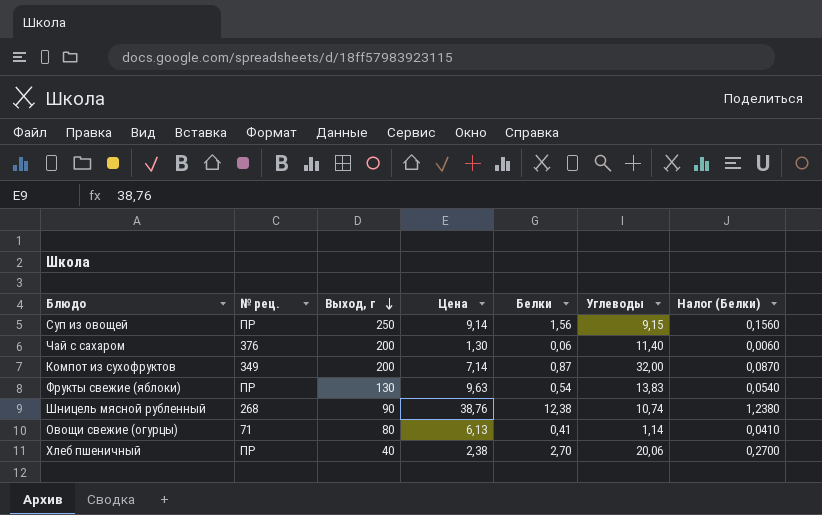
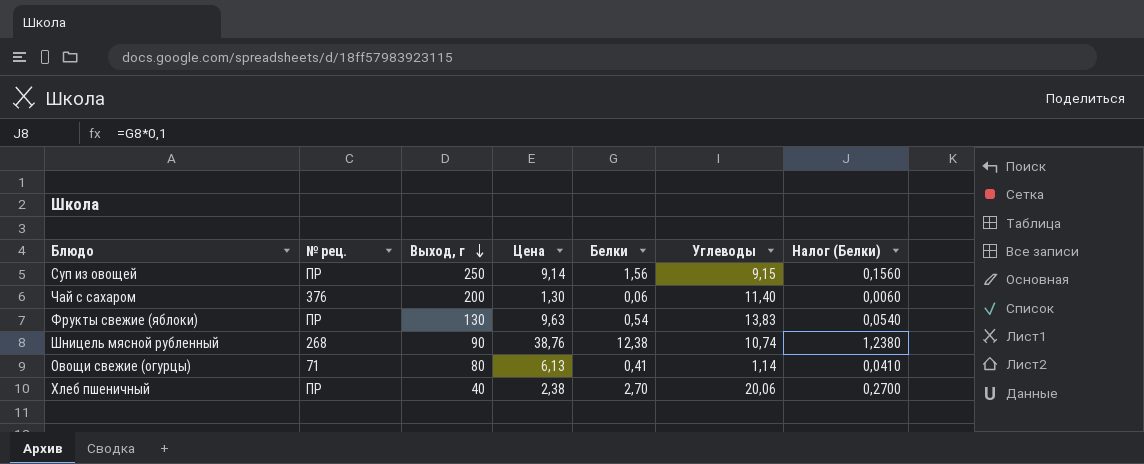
row Компот из сухофруктов: 349 | 200 | 7,14 | 0,87 | 32,00 | 0,0870 -> none

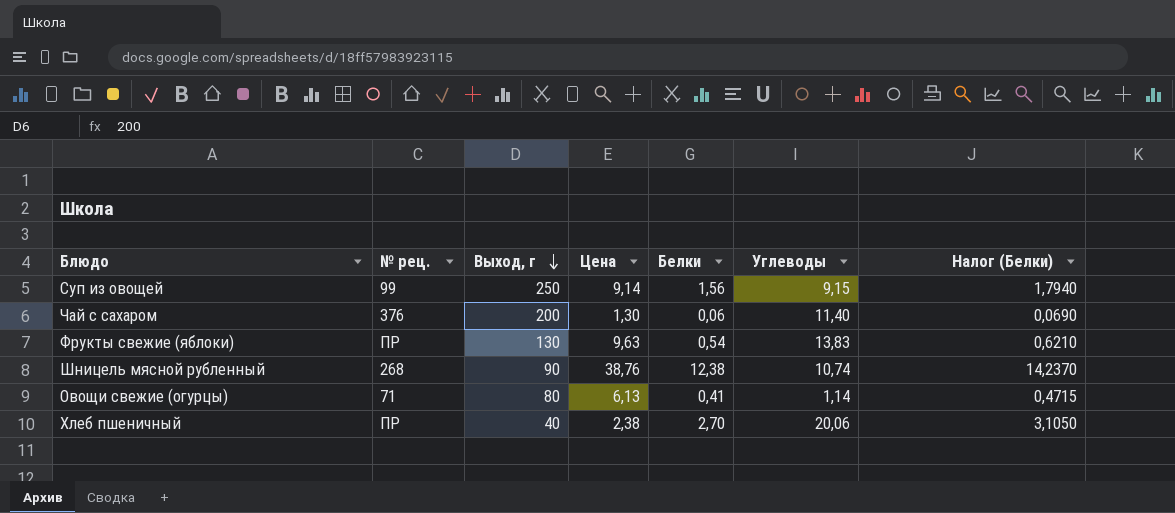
column Налог (Белки) | formula: [Белки] * 0,1 -> [Белки] * 1,15
Суп из овощей | № рец.: ПР -> 99

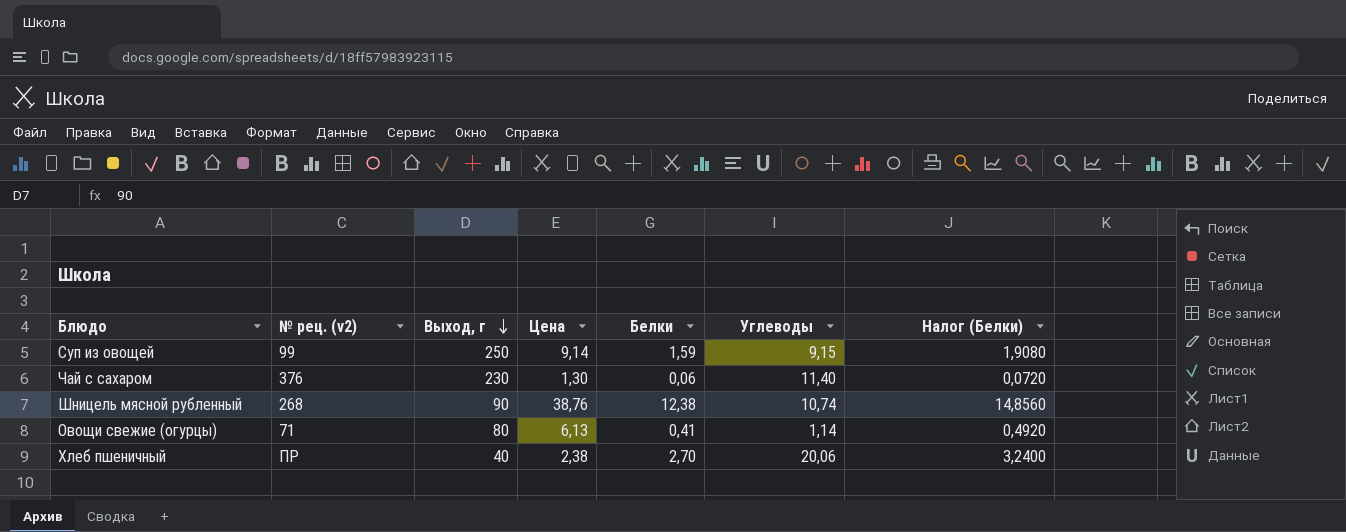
column name: № рец. -> № рец. (v2)
column Налог (Белки) | formula: [Белки] * 1,15 -> [Белки] * 1,2
row Фрукты свежие (яблоки): ПР | 130 | 9,63 | 0,54 | 13,83 | 0,6210 -> none
Суп из овощей | Белки: 1,56 -> 1,59
Чай с сахаром | Выход, г: 200 -> 230

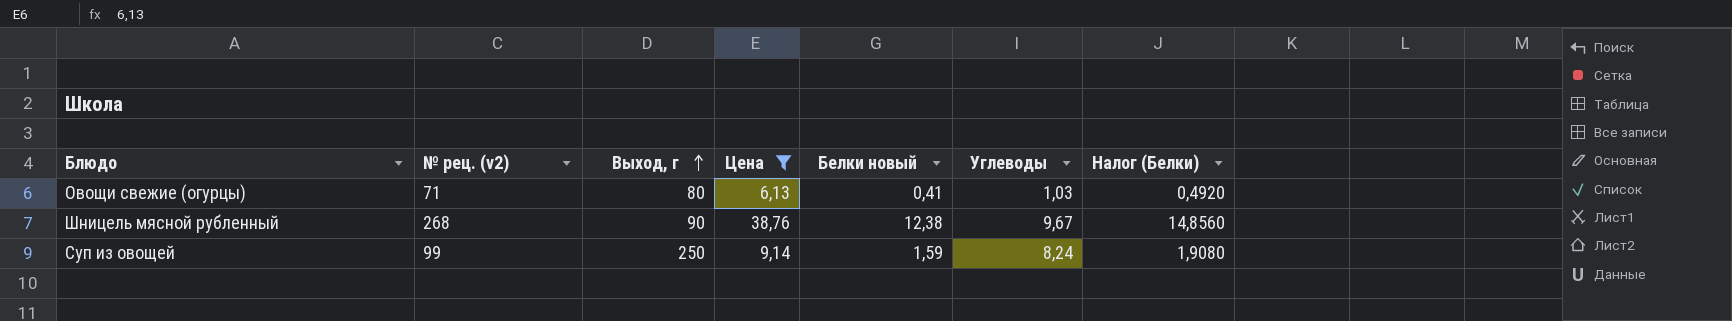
filter: none -> Цена >= 6,13
row order: Выход, г descending -> Выход, г ascending
column name: Белки -> Белки новый
Овощи свежие (огурцы) | Углеводы: 1,14 -> 1,03
Шницель мясной рубленный | Углеводы: 10,74 -> 9,67
Суп из овощей | Углеводы: 9,15 -> 8,24

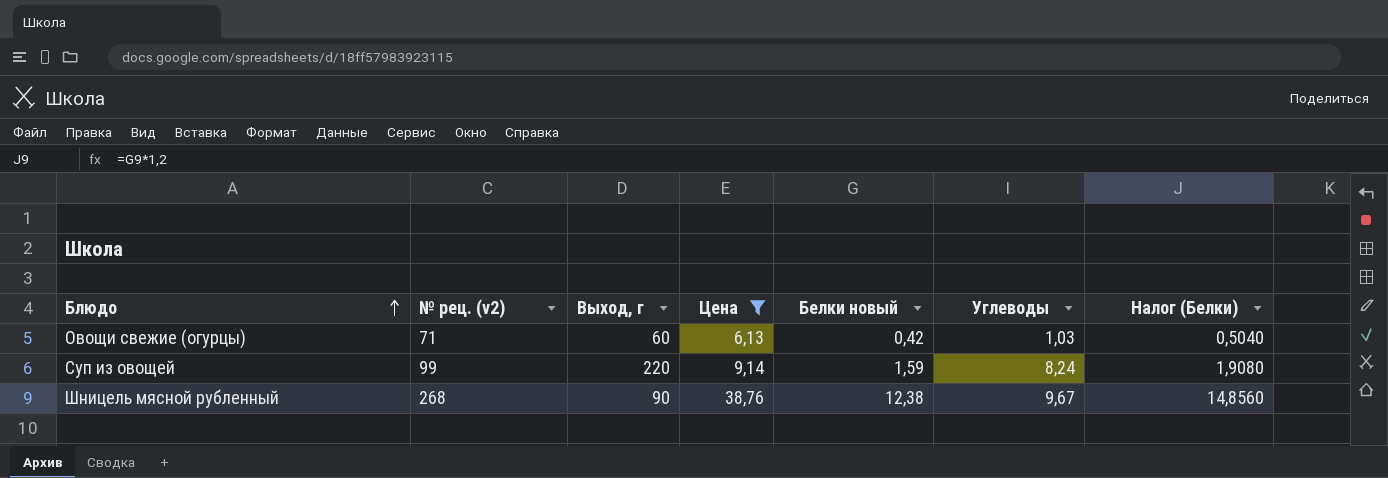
row order: Выход, г ascending -> Блюдо ascending
Овощи свежие (огурцы) | Выход, г: 80 -> 60
Овощи свежие (огурцы) | Белки новый: 0,41 -> 0,42
Овощи свежие (огурцы) | Налог (Белки): 0,4920 -> 0,5040
Суп из овощей | Выход, г: 250 -> 220

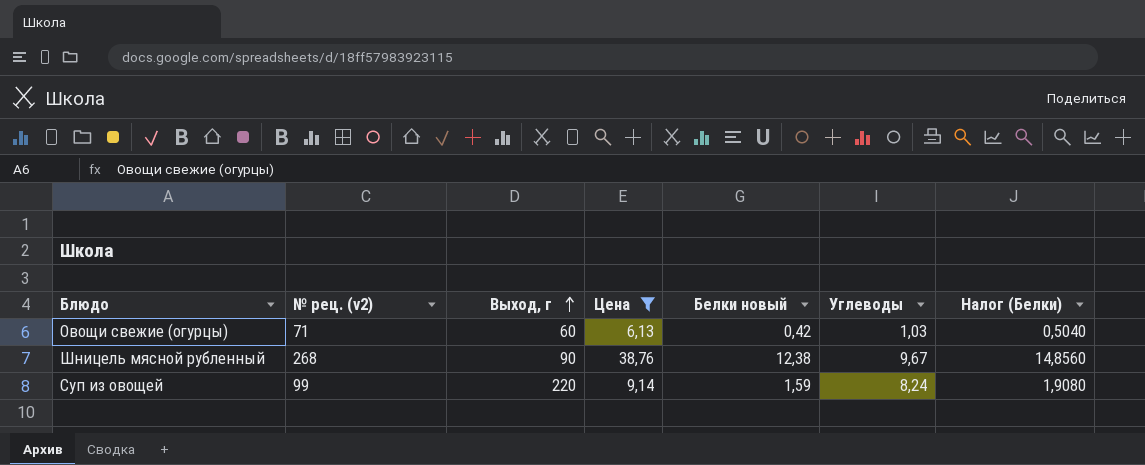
row order: Блюдо ascending -> Выход, г ascending

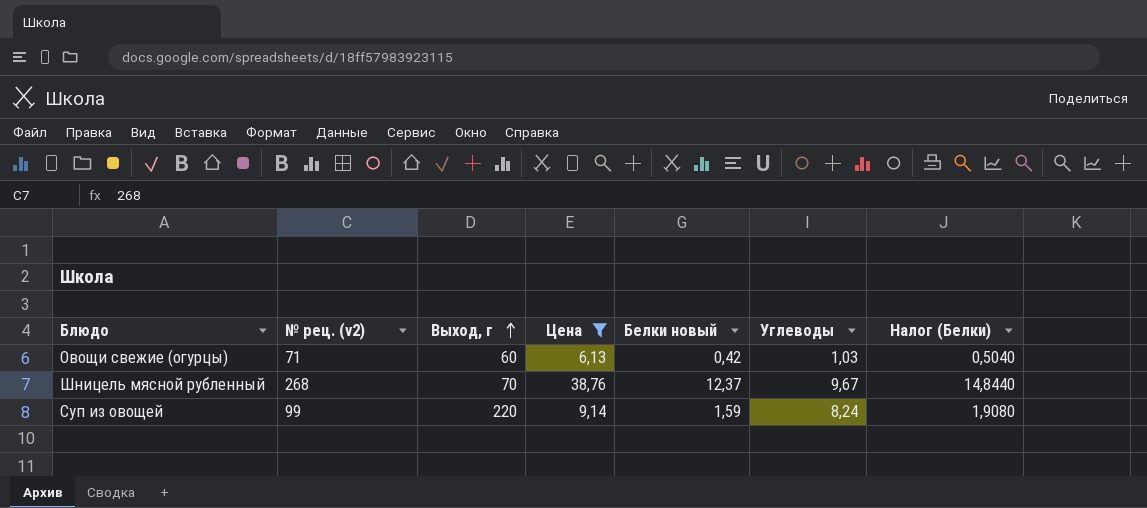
Шницель мясной рубленный | Выход, г: 90 -> 70
Шницель мясной рубленный | Белки новый: 12,38 -> 12,37
Шницель мясной рубленный | Налог (Белки): 14,8560 -> 14,8440

